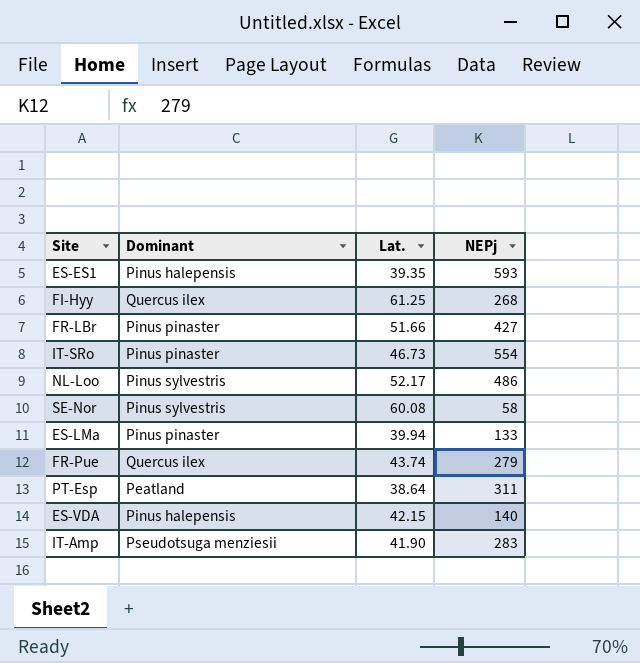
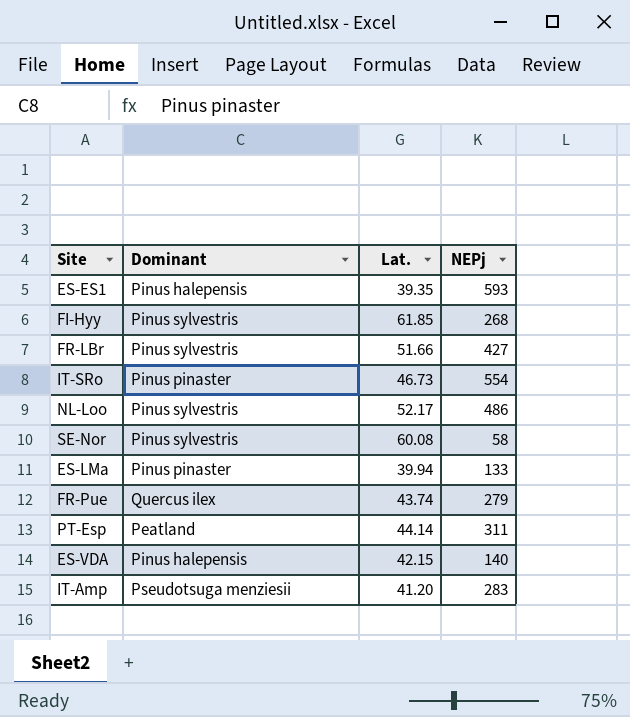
FI-Hyy | Dominant: Quercus ilex -> Pinus sylvestris
FI-Hyy | Lat.: 61.25 -> 61.85
FR-LBr | Dominant: Pinus pinaster -> Pinus sylvestris
PT-Esp | Lat.: 38.64 -> 44.14
IT-Amp | Lat.: 41.90 -> 41.20

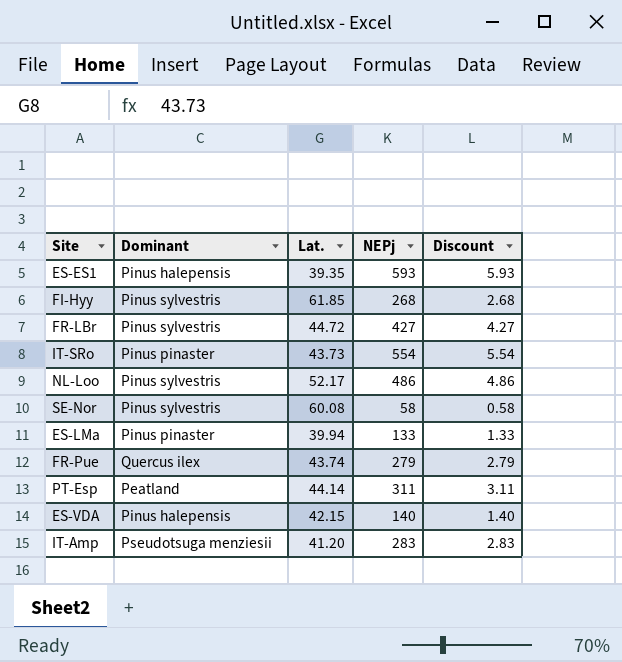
column Discount | formula: none -> [NEPj] * 0.01
FR-LBr | Lat.: 51.66 -> 44.72
IT-SRo | Lat.: 46.73 -> 43.73

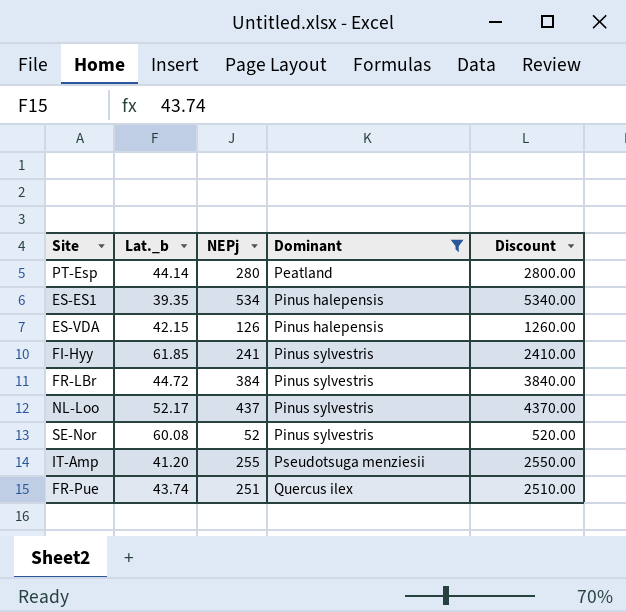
filter: none -> Dominant != Pinus pinaster
row order: none -> Dominant ascending
column name: Lat. -> Lat._b
column Dominant | position: 2 -> 4
column Discount | formula: [NEPj] * 0.01 -> [NEPj] * 10
PT-Esp | NEPj: 311 -> 280
ES-ES1 | NEPj: 593 -> 534
ES-VDA | NEPj: 140 -> 126
FI-Hyy | NEPj: 268 -> 241
FR-LBr | NEPj: 427 -> 384
NL-Loo | NEPj: 486 -> 437
SE-Nor | NEPj: 58 -> 52
IT-Amp | NEPj: 283 -> 255
FR-Pue | NEPj: 279 -> 251

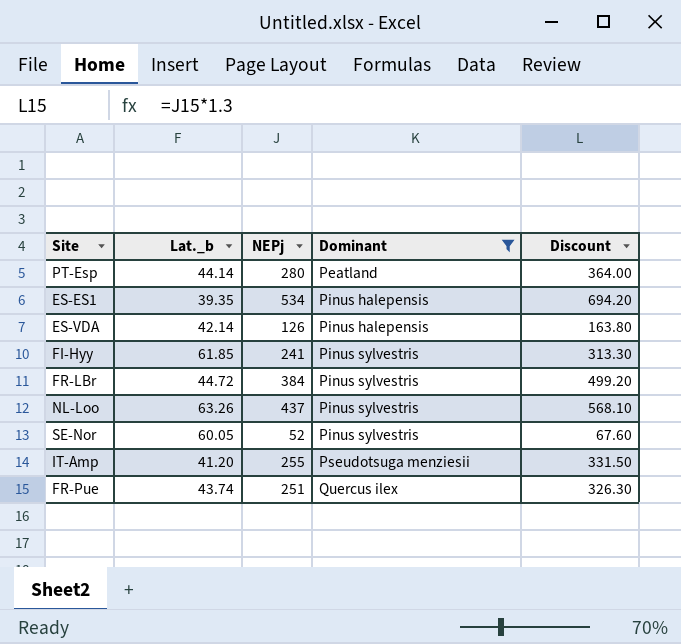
column Discount | formula: [NEPj] * 10 -> [NEPj] * 1.3
ES-VDA | Lat._b: 42.15 -> 42.14
NL-Loo | Lat._b: 52.17 -> 63.26
SE-Nor | Lat._b: 60.08 -> 60.05

